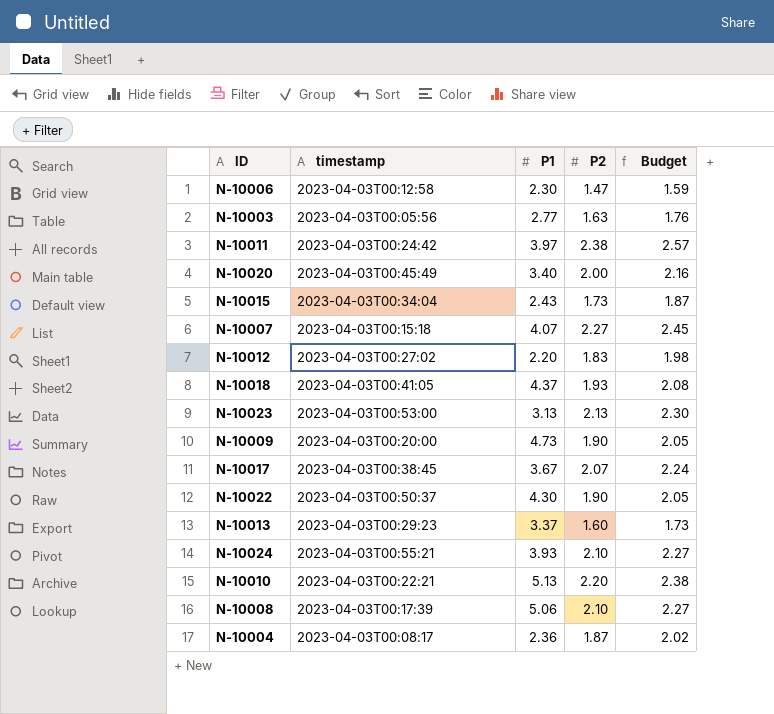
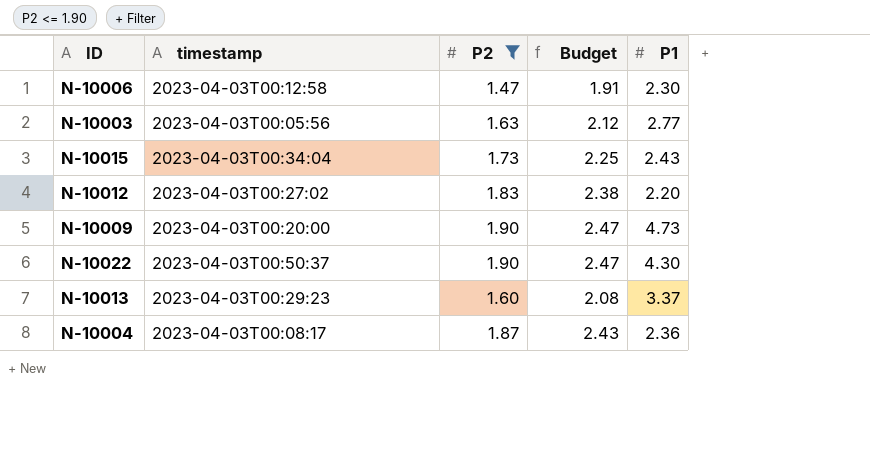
filter: none -> P2 <= 1.90
column Budget | formula: [P2] * 1.08 -> [P2] * 1.3
column P1 | position: 3 -> 5

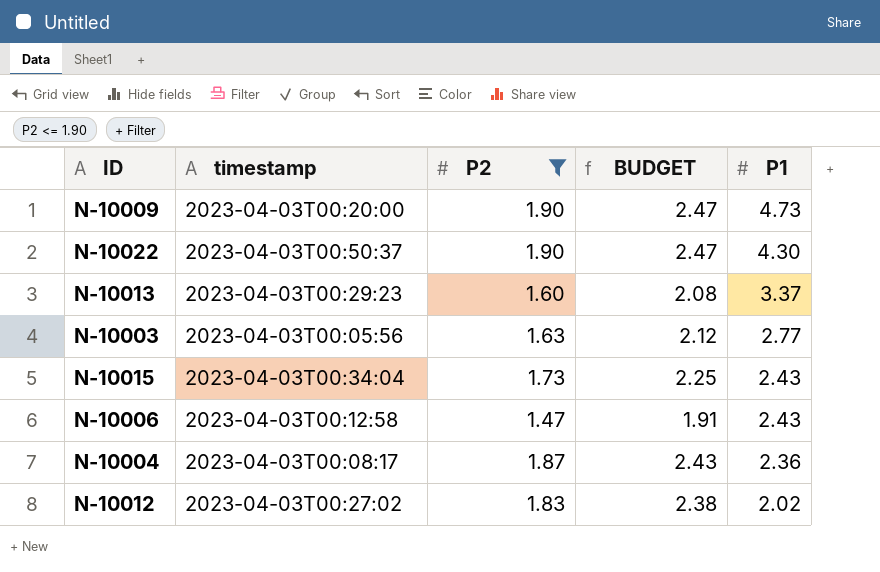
row order: none -> P1 descending
column name: Budget -> BUDGET
N-10006 | P1: 2.30 -> 2.43
N-10012 | P1: 2.20 -> 2.02

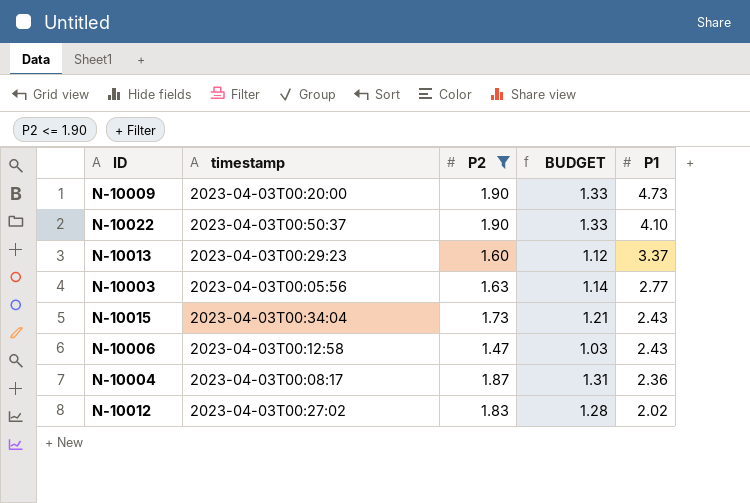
column BUDGET | formula: [P2] * 1.3 -> [P2] * 0.7
N-10022 | P1: 4.30 -> 4.10

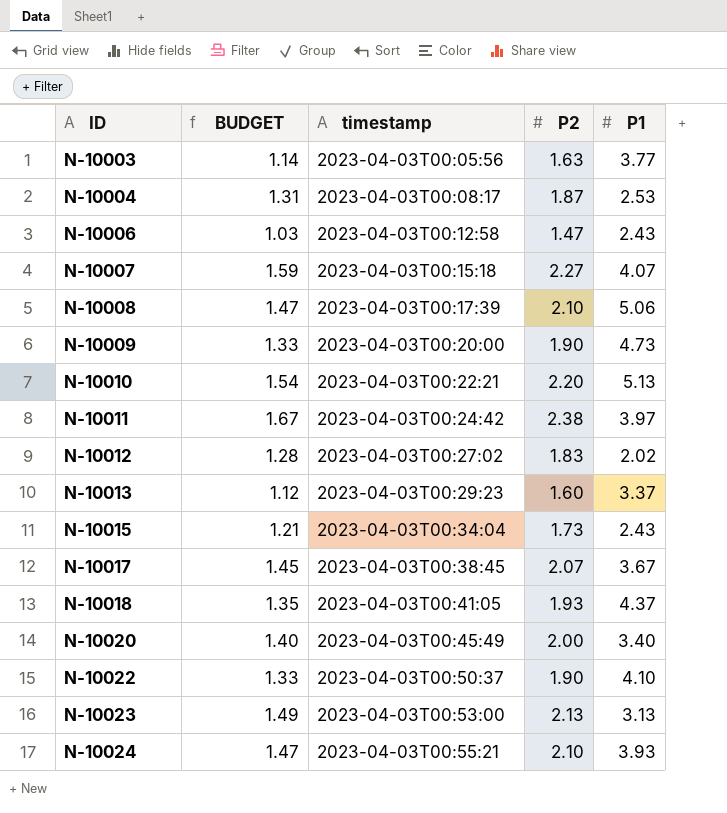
filter: P2 <= 1.90 -> none
row order: P1 descending -> ID ascending
column BUDGET | position: 4 -> 2
N-10003 | P1: 2.77 -> 3.77
N-10004 | P1: 2.36 -> 2.53

